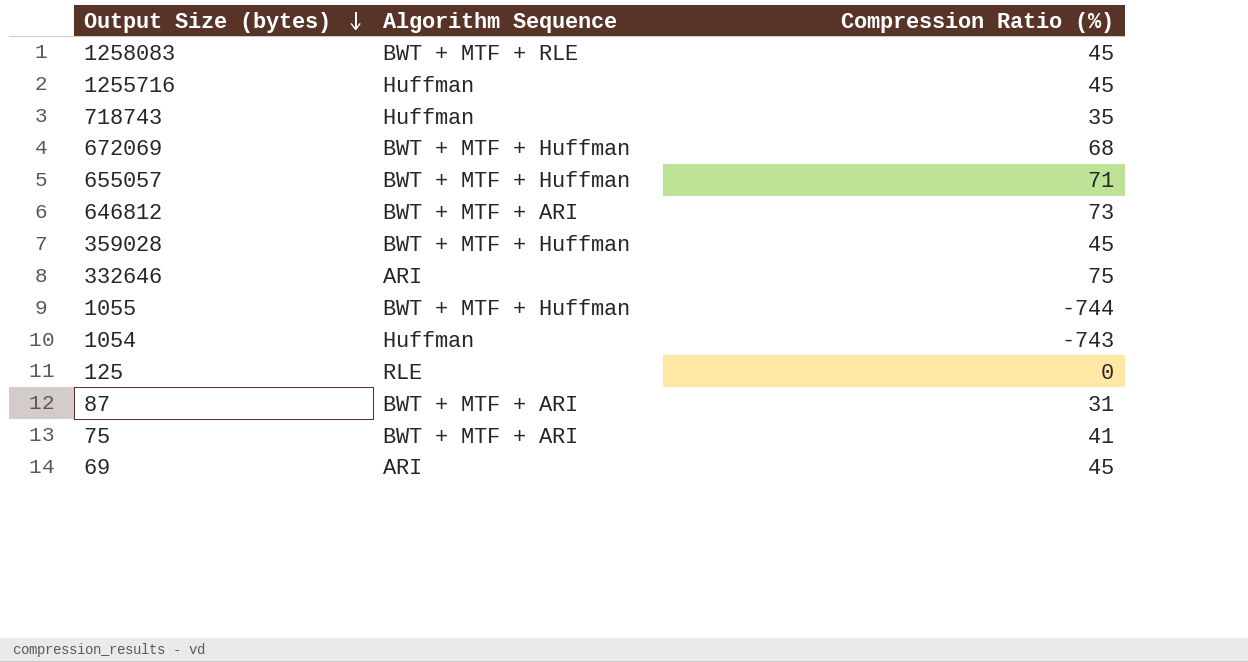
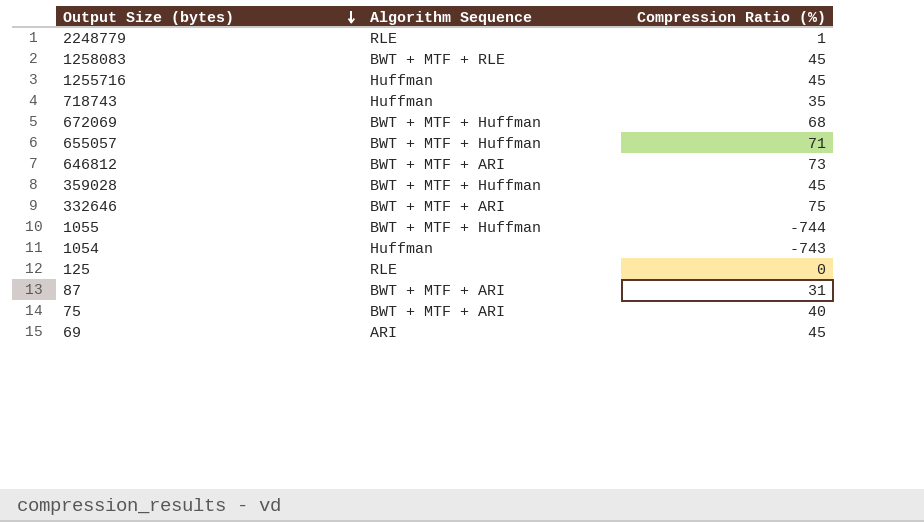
row 2248779: none -> RLE | 1
332646 | Algorithm Sequence: ARI -> BWT + MTF + ARI
75 | Compression Ratio (%): 41 -> 40

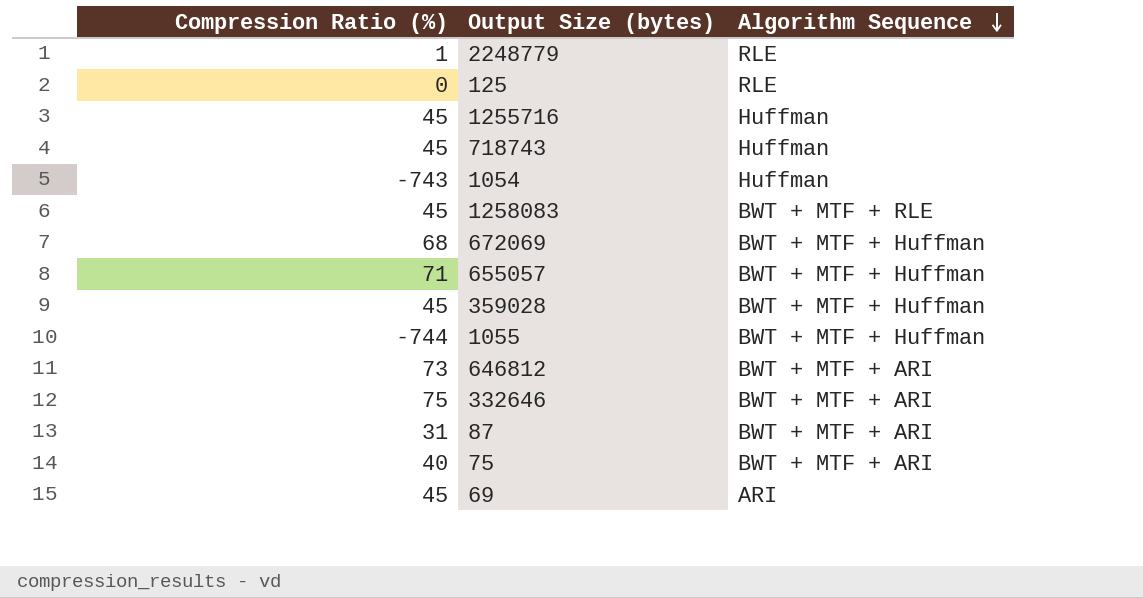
row order: Output Size (bytes) descending -> Algorithm Sequence descending
column Compression Ratio (%) | position: 3 -> 1
718743 | Compression Ratio (%): 35 -> 45

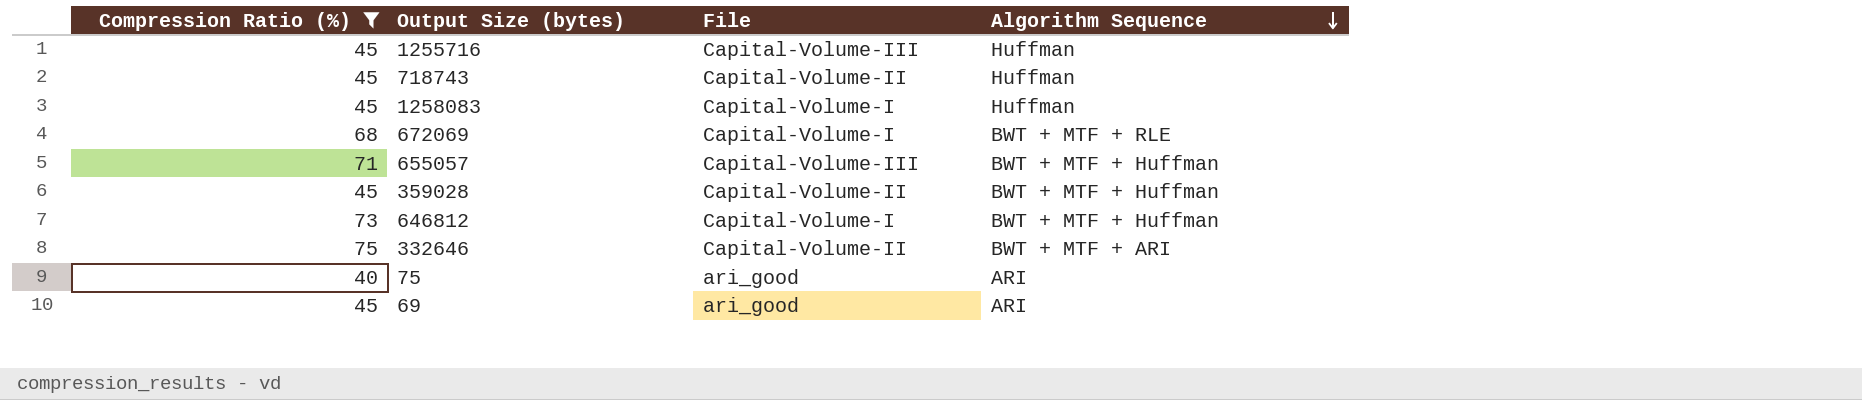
filter: none -> Compression Ratio (%) >= 40
column File | position: none -> 3
1258083 | Algorithm Sequence: BWT + MTF + RLE -> Huffman
672069 | Algorithm Sequence: BWT + MTF + Huffman -> BWT + MTF + RLE
646812 | Algorithm Sequence: BWT + MTF + ARI -> BWT + MTF + Huffman
75 | Algorithm Sequence: BWT + MTF + ARI -> ARI

